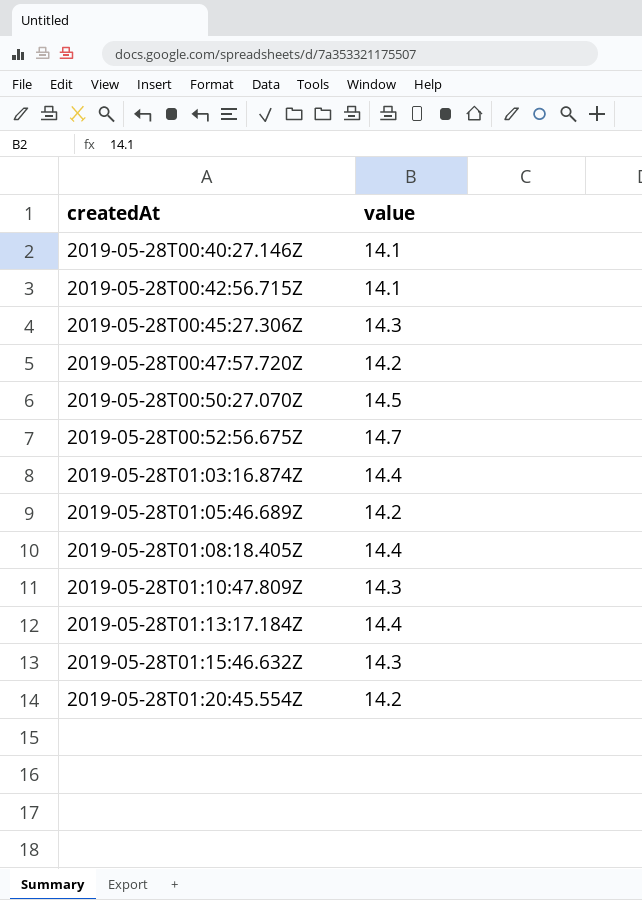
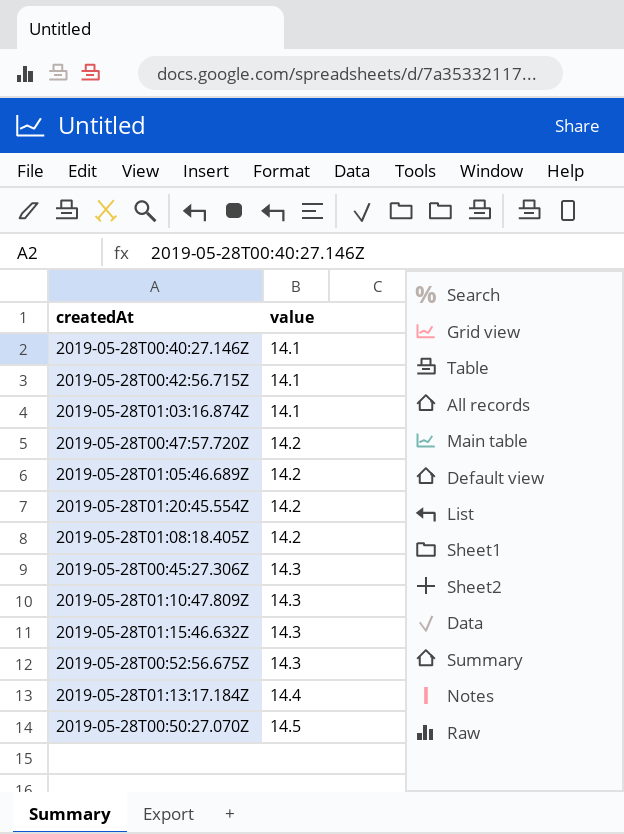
row order: createdAt ascending -> value ascending
2019-05-28T01:03:16.874Z | value: 14.4 -> 14.1
2019-05-28T01:08:18.405Z | value: 14.4 -> 14.2
2019-05-28T00:52:56.675Z | value: 14.7 -> 14.3

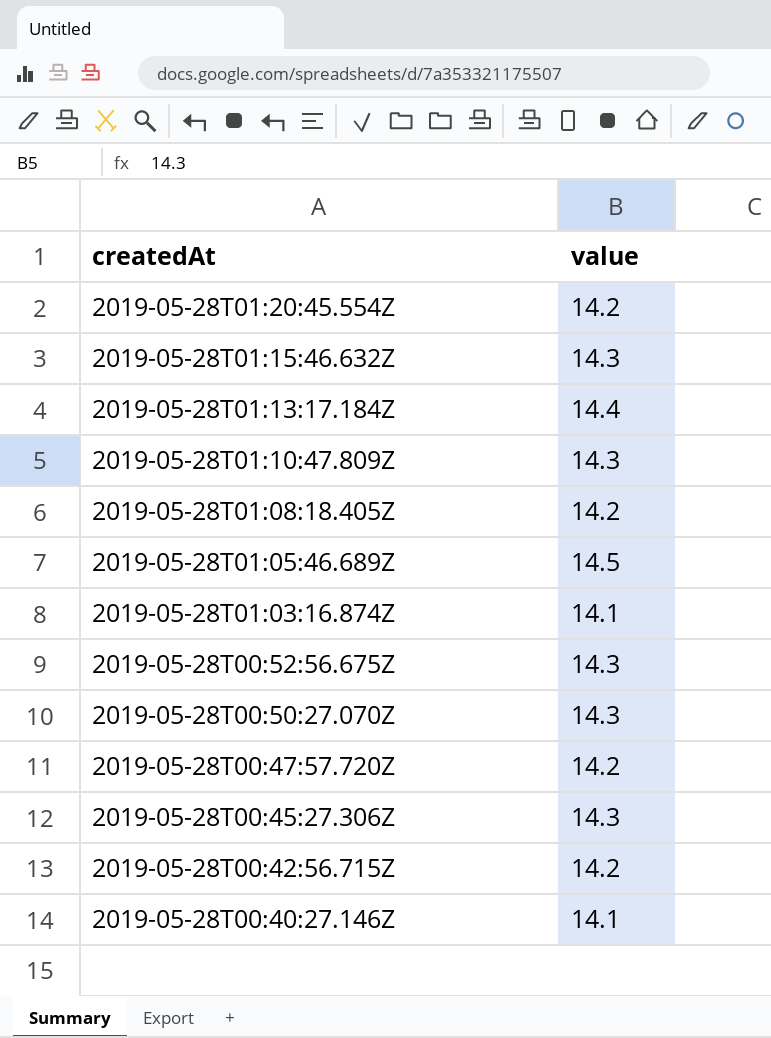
row order: value ascending -> createdAt descending
2019-05-28T01:05:46.689Z | value: 14.2 -> 14.5
2019-05-28T00:50:27.070Z | value: 14.5 -> 14.3
2019-05-28T00:42:56.715Z | value: 14.1 -> 14.2

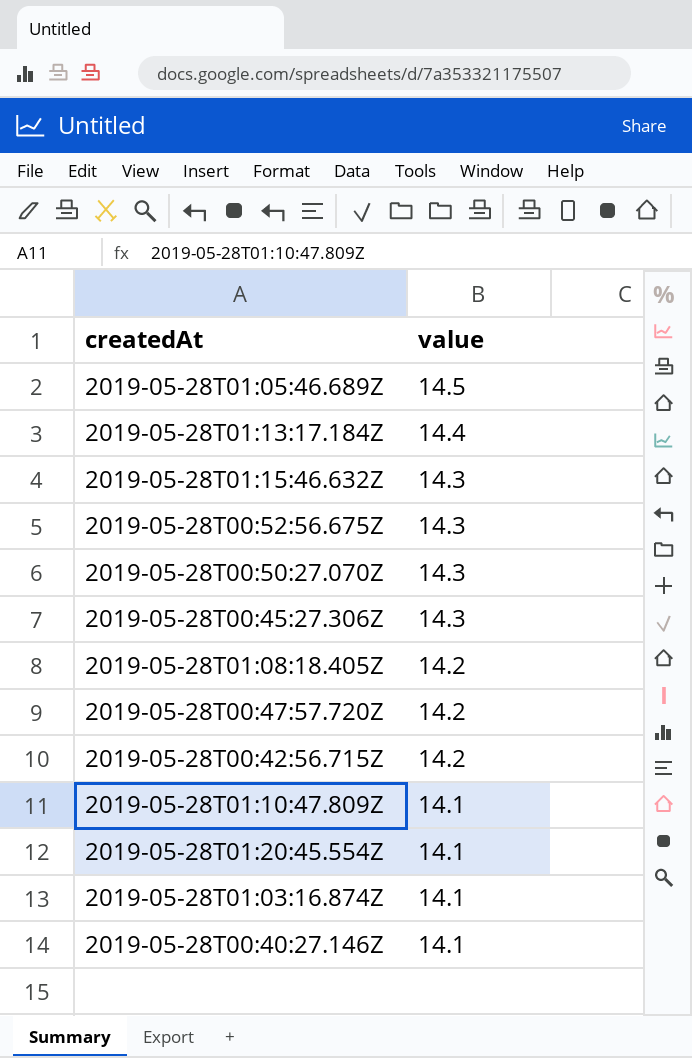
row order: createdAt descending -> value descending
2019-05-28T01:10:47.809Z | value: 14.3 -> 14.1
2019-05-28T01:20:45.554Z | value: 14.2 -> 14.1

